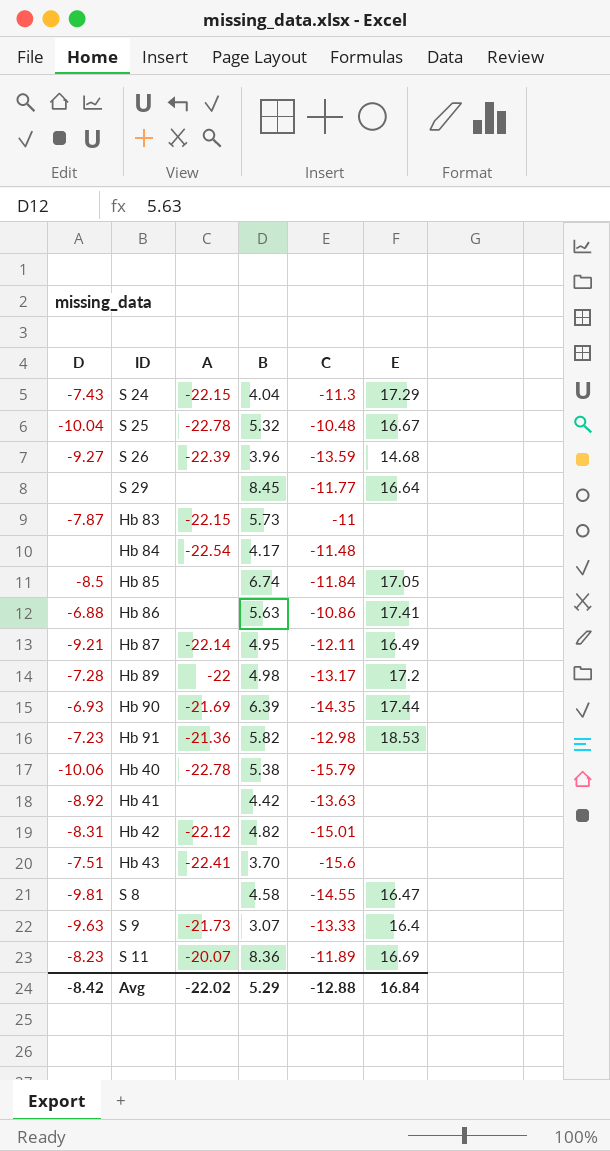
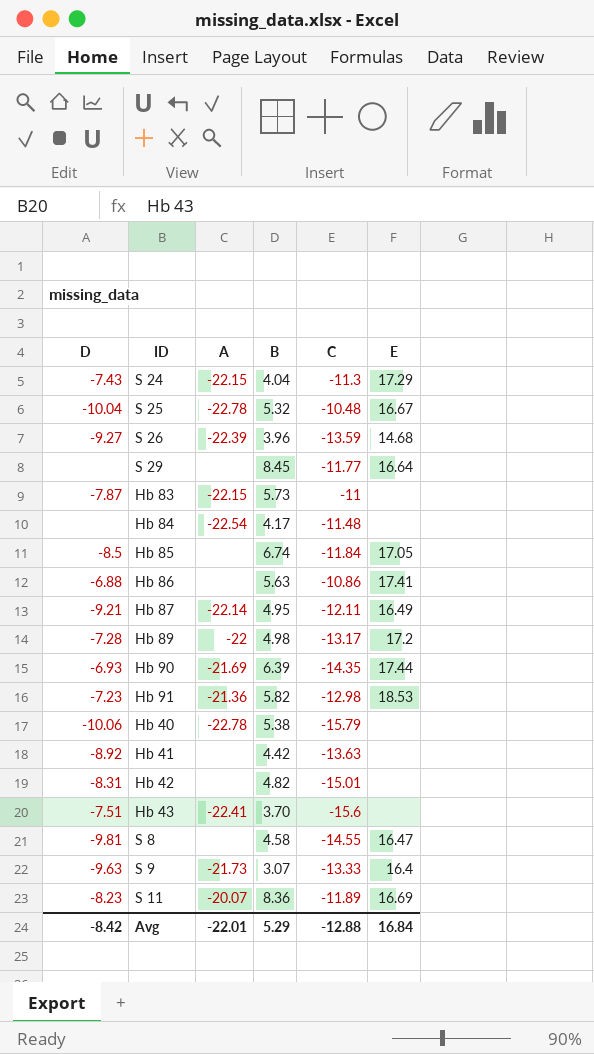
Hb 42 | A: -22.12 -> none
Avg | A: -22.02 -> -22.01

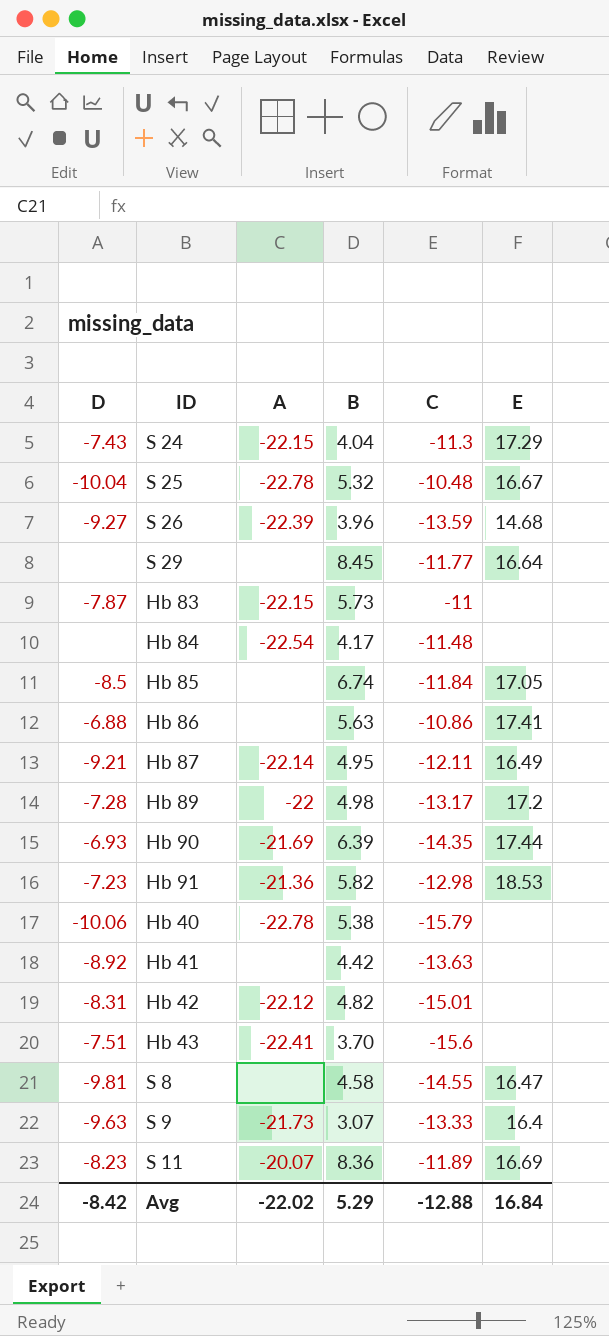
Hb 42 | A: none -> -22.12
Avg | A: -22.01 -> -22.02

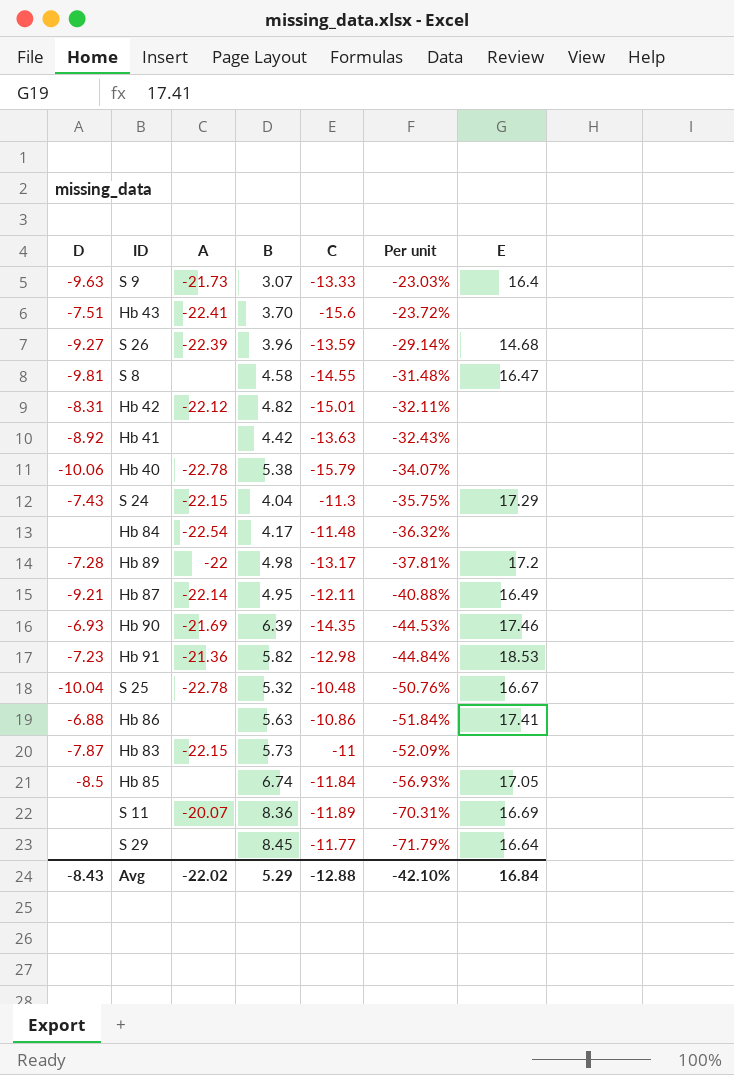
row order: none -> Per unit descending
column Per unit | formula: none -> [B] / [C]
Hb 90 | E: 17.44 -> 17.46
S 11 | D: -8.23 -> none
Avg | D: -8.42 -> -8.43

